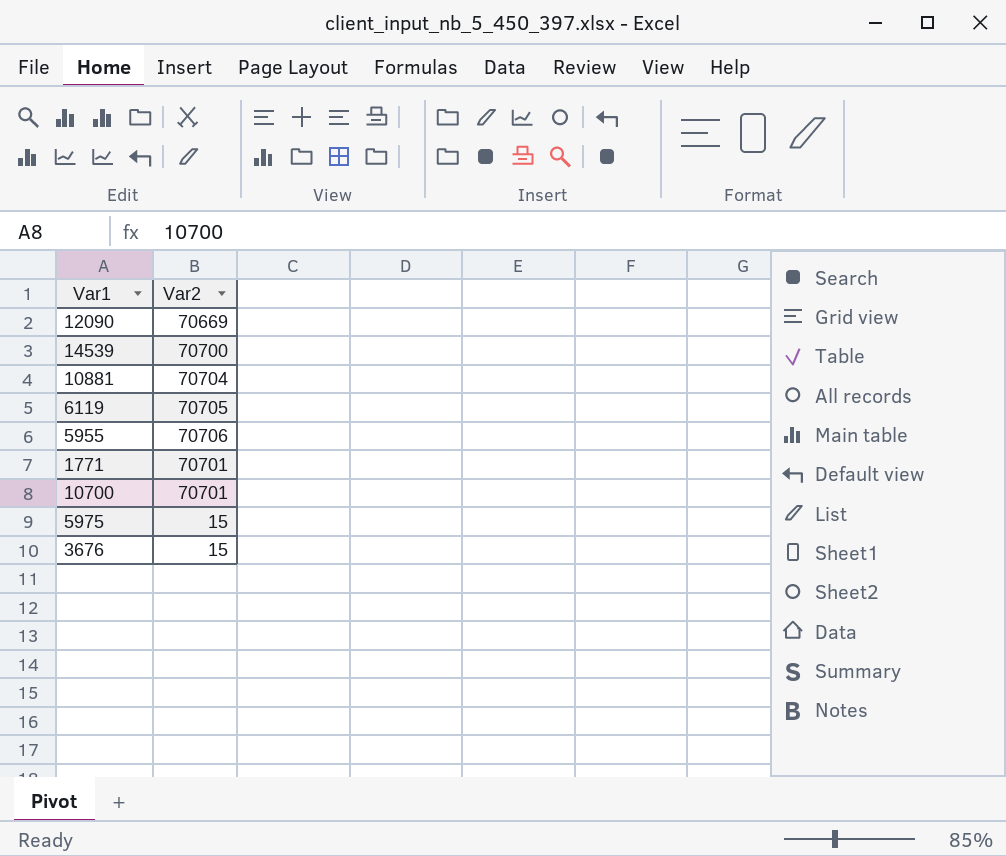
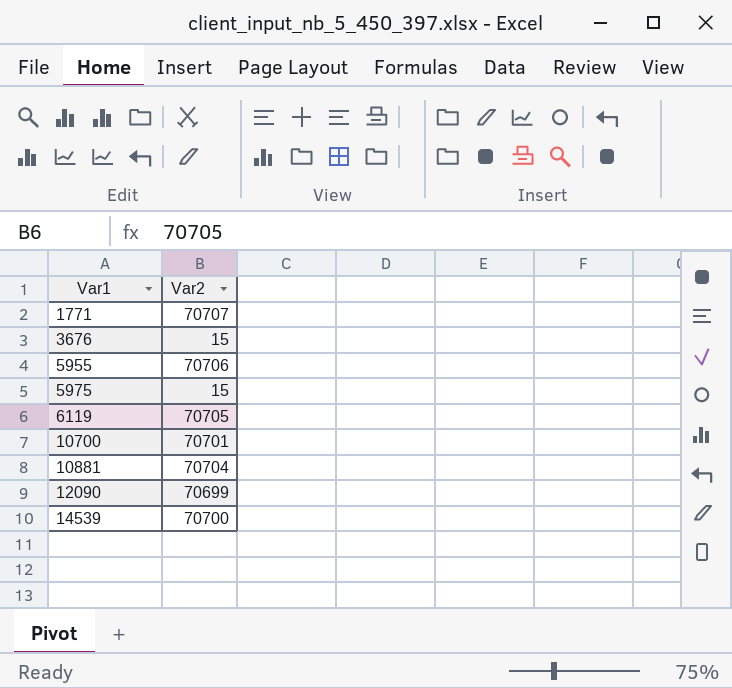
row order: none -> Var1 ascending
1771 | Var2: 70701 -> 70707
12090 | Var2: 70669 -> 70699

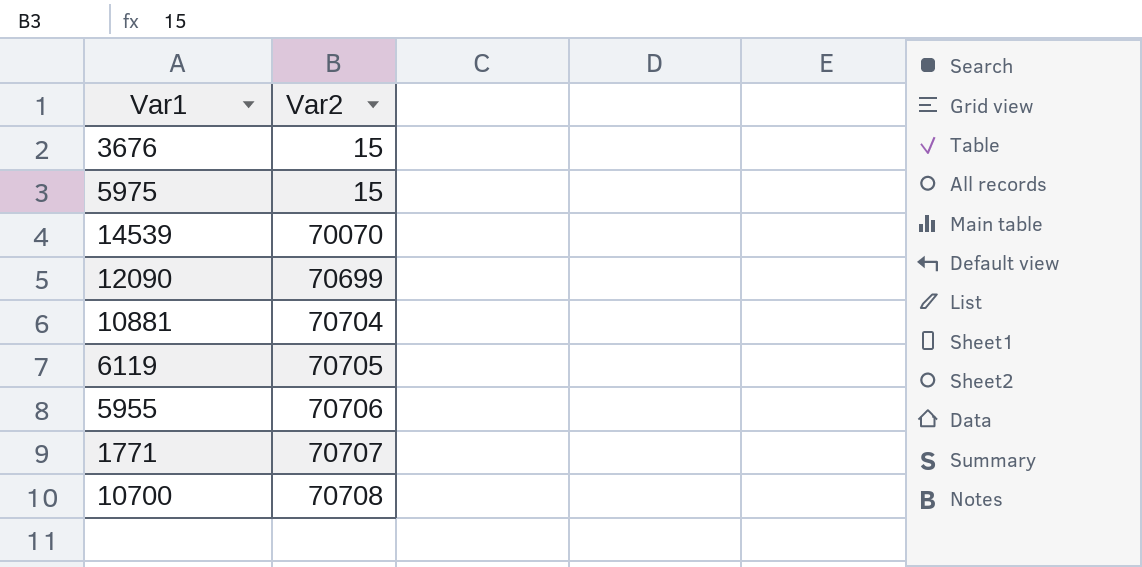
row order: Var1 ascending -> Var2 ascending
14539 | Var2: 70700 -> 70070
10700 | Var2: 70701 -> 70708

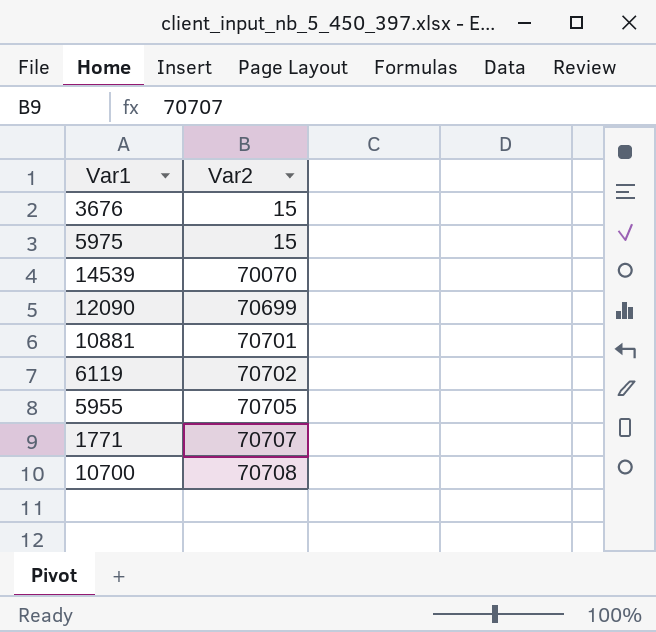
10881 | Var2: 70704 -> 70701
6119 | Var2: 70705 -> 70702
5955 | Var2: 70706 -> 70705

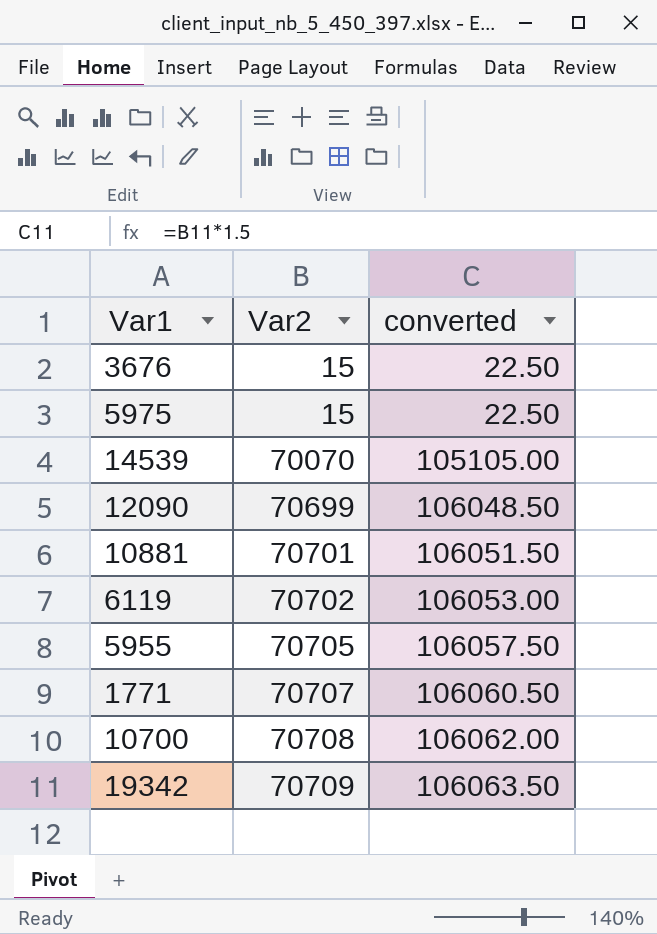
column converted | formula: none -> [Var2] * 1.5
row 19342: none -> 70709 | 106063.50

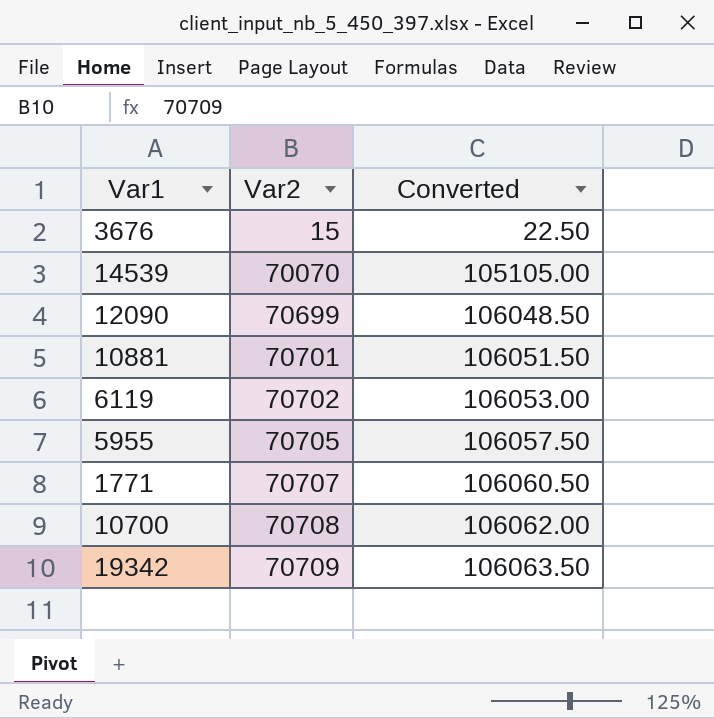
column name: converted -> Converted
row 5975: 15 | 22.50 -> none

